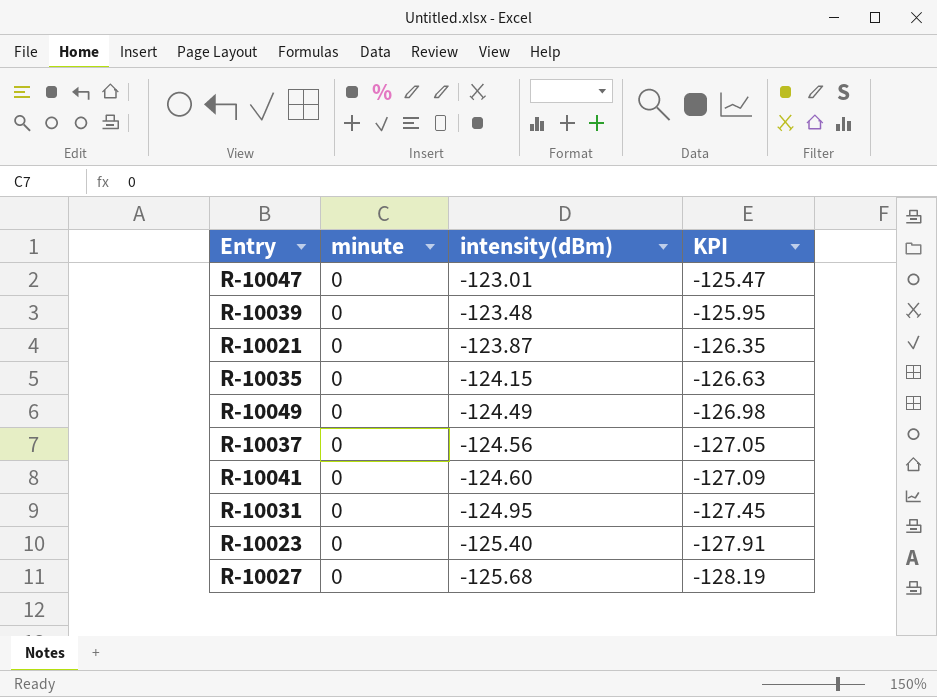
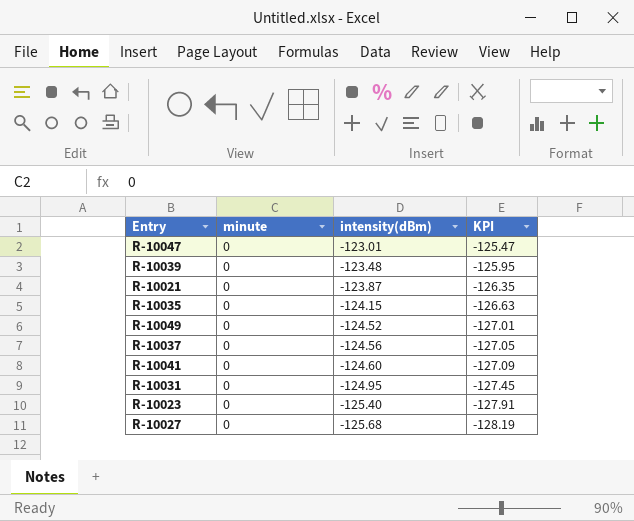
R-10049 | intensity(dBm): -124.49 -> -124.52
R-10049 | KPI: -126.98 -> -127.01

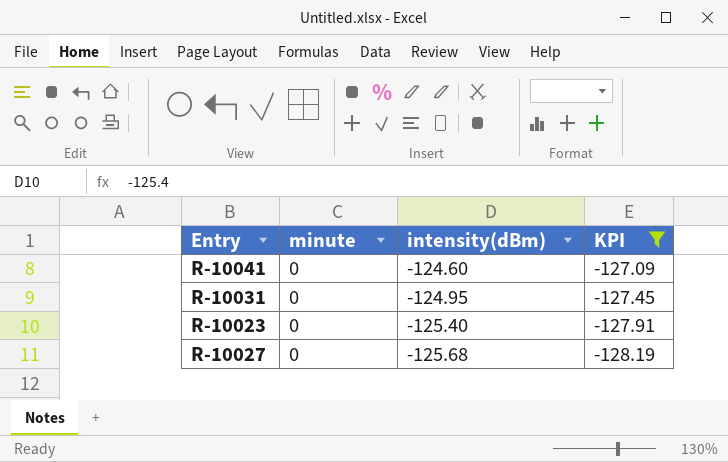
filter: none -> KPI <= -127.09

